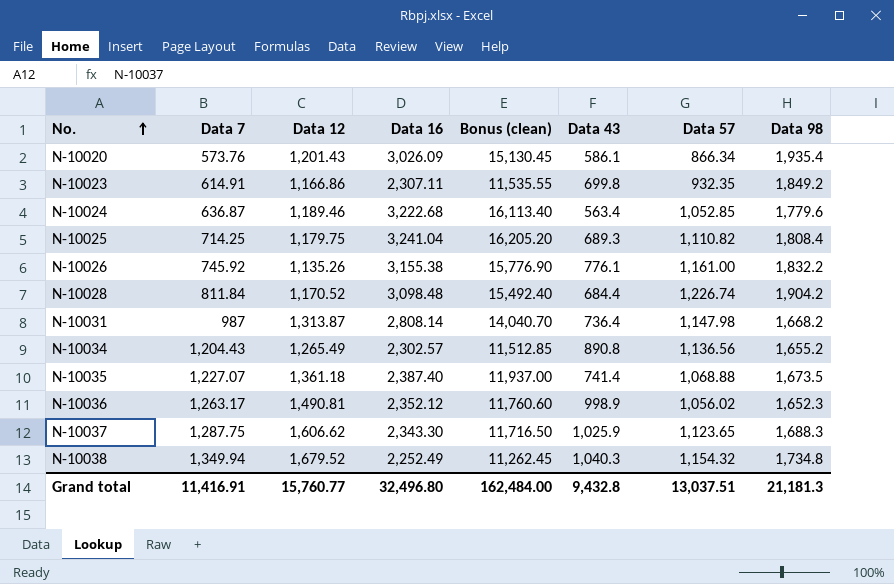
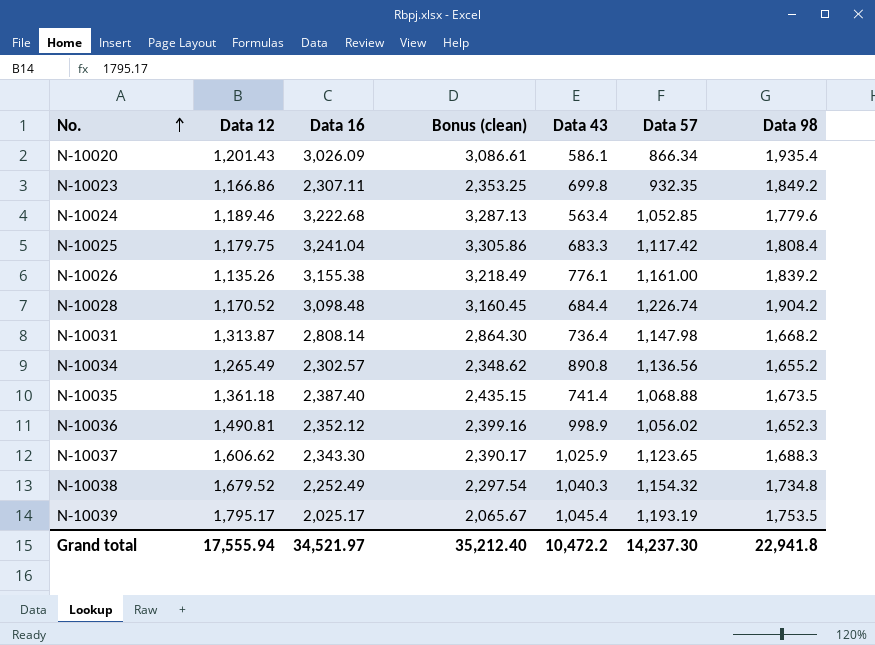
column Data 7 | position: 2 -> none
column Bonus (clean) | formula: [Data 16] * 5 -> [Data 16] * 1.02
N-10025 | Data 43: 689.3 -> 683.3
N-10025 | Data 57: 1,110.82 -> 1,117.42
N-10026 | Data 98: 1,832.2 -> 1,839.2
row N-10039: none -> 1,795.17 | 2,025.17 | 2,065.67 | 1,045.4 | 1,193.19 | 1,753.5
Grand total | Data 12: 15,760.77 -> 17,555.94
Grand total | Data 16: 32,496.80 -> 34,521.97
Grand total | Bonus (clean): 162,484.00 -> 35,212.40
Grand total | Data 43: 9,432.8 -> 10,472.2
Grand total | Data 57: 13,037.51 -> 14,237.30
Grand total | Data 98: 21,181.3 -> 22,941.8

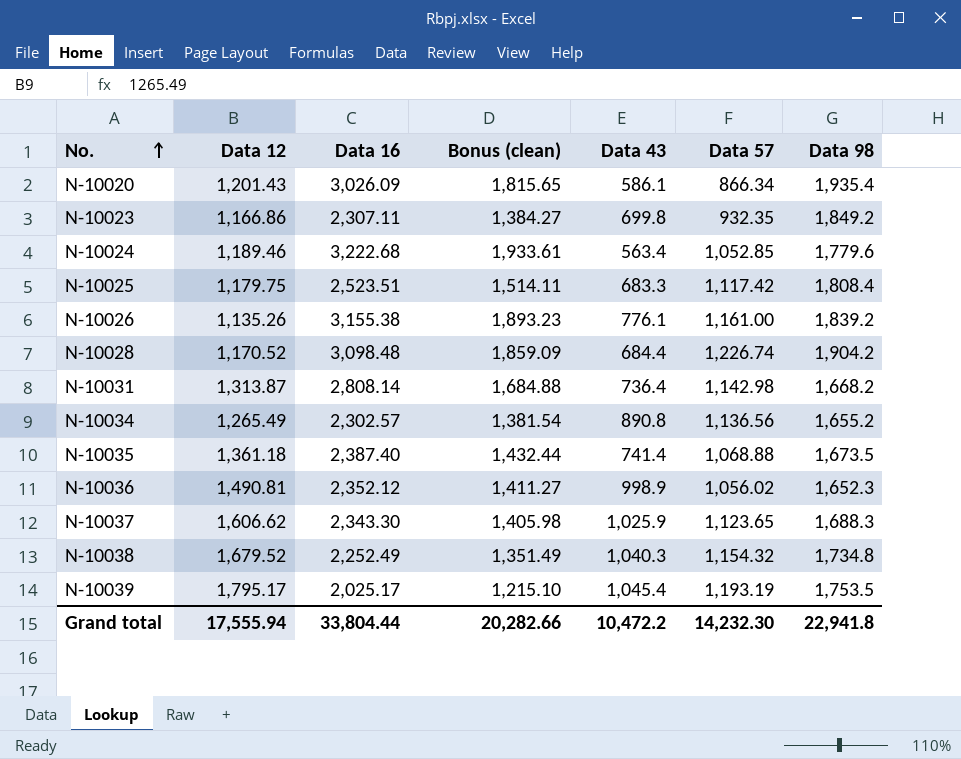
column Bonus (clean) | formula: [Data 16] * 1.02 -> [Data 16] * 0.6
N-10025 | Data 16: 3,241.04 -> 2,523.51
N-10031 | Data 57: 1,147.98 -> 1,142.98
Grand total | Data 16: 34,521.97 -> 33,804.44
Grand total | Bonus (clean): 35,212.40 -> 20,282.66
Grand total | Data 57: 14,237.30 -> 14,232.30

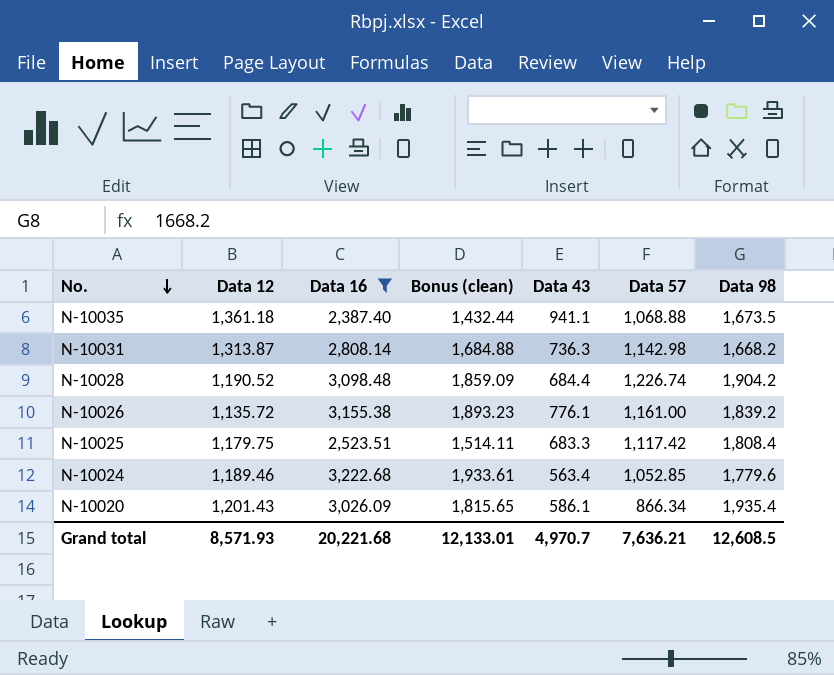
filter: none -> Data 16 >= 2,387.40
row order: No. ascending -> No. descending
N-10035 | Data 43: 741.4 -> 941.1
N-10031 | Data 43: 736.4 -> 736.3
N-10028 | Data 12: 1,170.52 -> 1,190.52
N-10026 | Data 12: 1,135.26 -> 1,135.72
Grand total | Data 12: 17,555.94 -> 8,571.93
Grand total | Data 16: 33,804.44 -> 20,221.68
Grand total | Bonus (clean): 20,282.66 -> 12,133.01
Grand total | Data 43: 10,472.2 -> 4,970.7
Grand total | Data 57: 14,232.30 -> 7,636.21
Grand total | Data 98: 22,941.8 -> 12,608.5

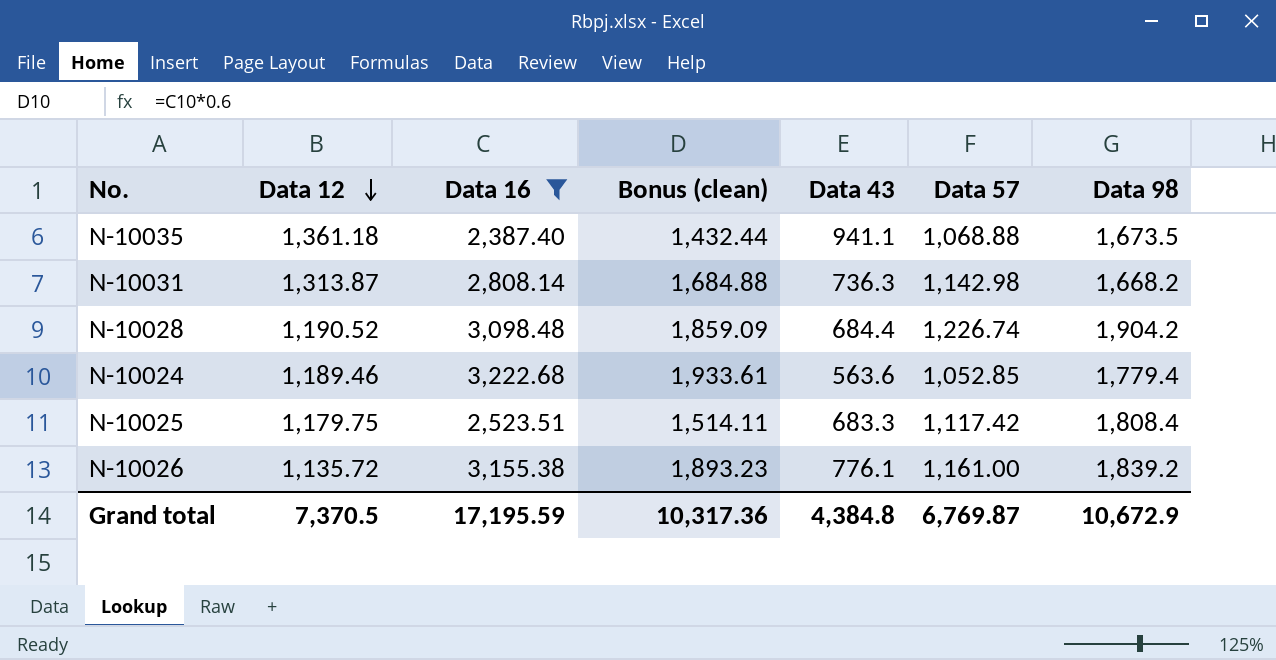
row order: No. descending -> Data 12 descending
row N-10020: 1,201.43 | 3,026.09 | 1,815.65 | 586.1 | 866.34 | 1,935.4 -> none
N-10024 | Data 43: 563.4 -> 563.6
N-10024 | Data 98: 1,779.6 -> 1,779.4
Grand total | Data 12: 8,571.93 -> 7,370.5
Grand total | Data 16: 20,221.68 -> 17,195.59
Grand total | Bonus (clean): 12,133.01 -> 10,317.36
Grand total | Data 43: 4,970.7 -> 4,384.8
Grand total | Data 57: 7,636.21 -> 6,769.87
Grand total | Data 98: 12,608.5 -> 10,672.9

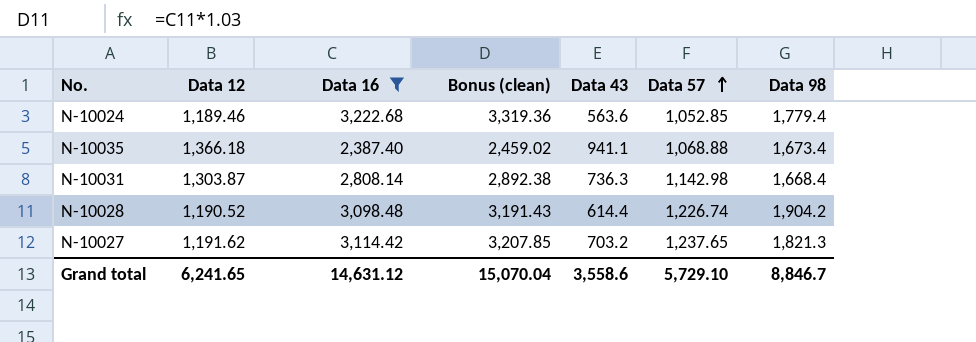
row order: Data 12 descending -> Data 57 ascending
column Bonus (clean) | formula: [Data 16] * 0.6 -> [Data 16] * 1.03
row N-10025: 1,179.75 | 2,523.51 | 1,514.11 | 683.3 | 1,117.42 | 1,808.4 -> none
row N-10026: 1,135.72 | 3,155.38 | 1,893.23 | 776.1 | 1,161.00 | 1,839.2 -> none
N-10035 | Data 12: 1,361.18 -> 1,366.18
N-10035 | Data 98: 1,673.5 -> 1,673.4
N-10031 | Data 12: 1,313.87 -> 1,303.87
N-10031 | Data 98: 1,668.2 -> 1,668.4
N-10028 | Data 43: 684.4 -> 614.4
row N-10027: none -> 1,191.62 | 3,114.42 | 3,207.85 | 703.2 | 1,237.65 | 1,821.3
Grand total | Data 12: 7,370.5 -> 6,241.65
Grand total | Data 16: 17,195.59 -> 14,631.12
Grand total | Bonus (clean): 10,317.36 -> 15,070.04
Grand total | Data 43: 4,384.8 -> 3,558.6
Grand total | Data 57: 6,769.87 -> 5,729.10
Grand total | Data 98: 10,672.9 -> 8,846.7

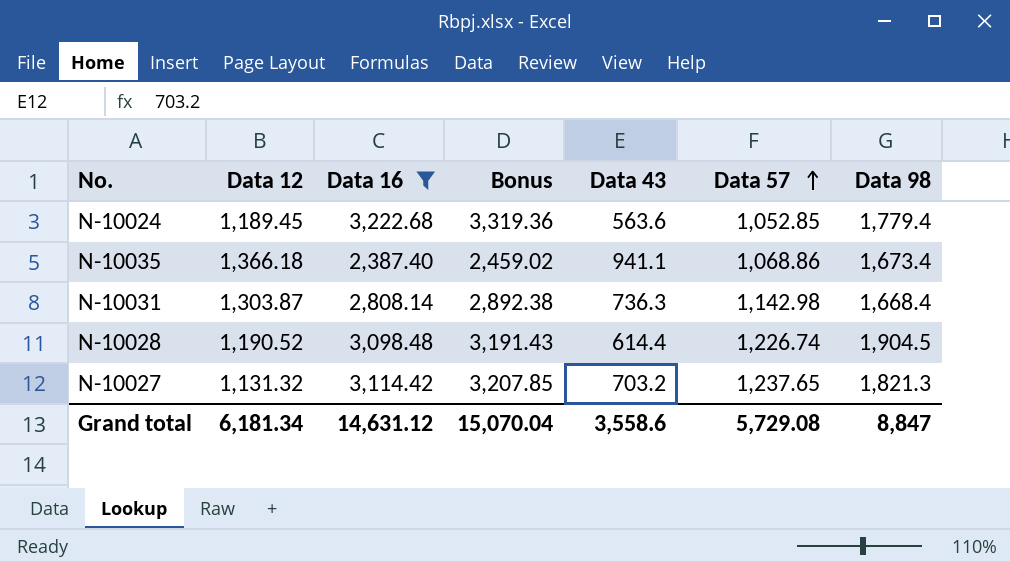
column name: Bonus (clean) -> Bonus
N-10024 | Data 12: 1,189.46 -> 1,189.45
N-10035 | Data 57: 1,068.88 -> 1,068.86
N-10028 | Data 98: 1,904.2 -> 1,904.5
N-10027 | Data 12: 1,191.62 -> 1,131.32
Grand total | Data 12: 6,241.65 -> 6,181.34
Grand total | Data 57: 5,729.10 -> 5,729.08
Grand total | Data 98: 8,846.7 -> 8,847

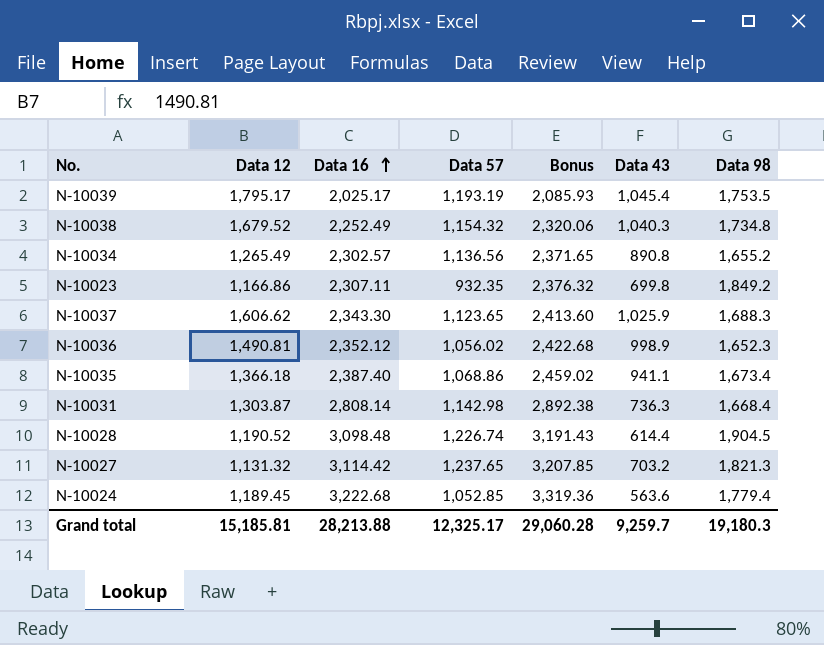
filter: Data 16 >= 2,387.40 -> none
row order: Data 57 ascending -> Data 16 ascending
column Data 57 | position: 6 -> 4
Grand total | Data 12: 6,181.34 -> 15,185.81
Grand total | Data 16: 14,631.12 -> 28,213.88
Grand total | Data 57: 5,729.08 -> 12,325.17
Grand total | Bonus: 15,070.04 -> 29,060.28
Grand total | Data 43: 3,558.6 -> 9,259.7
Grand total | Data 98: 8,847 -> 19,180.3

